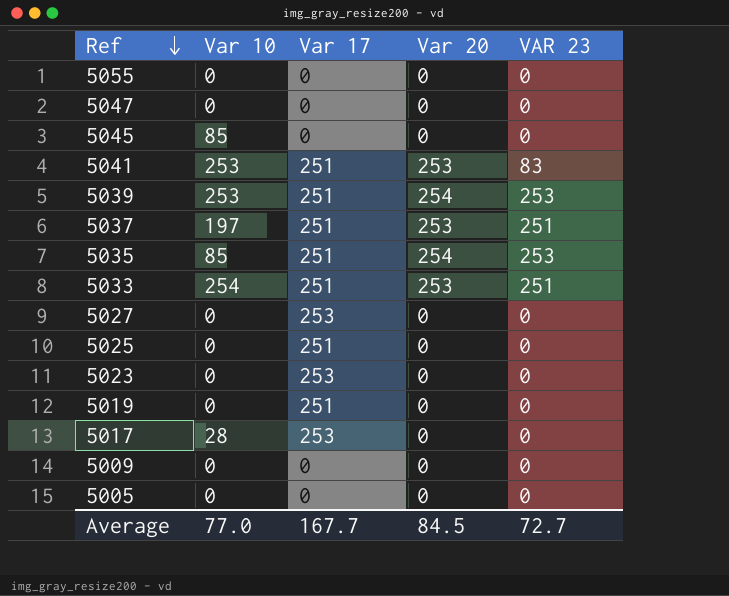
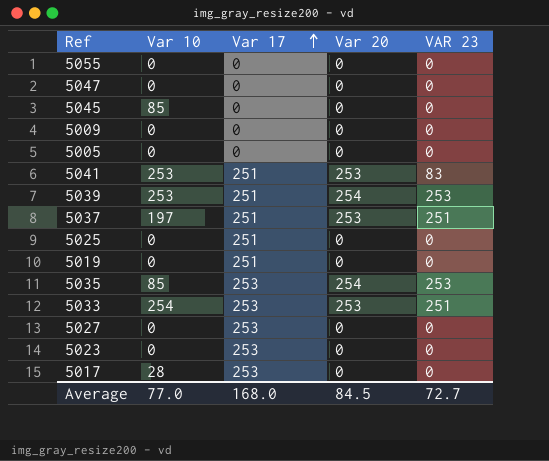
row order: Ref descending -> Var 17 ascending
5035 | Var 17: 251 -> 253
5033 | Var 17: 251 -> 253
Average | Var 17: 167.7 -> 168.0

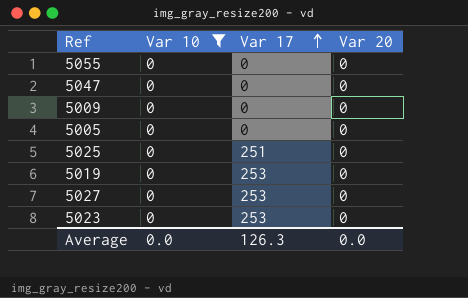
filter: none -> Var 10 = 0
column VAR 23 | position: 5 -> none
5019 | Var 17: 251 -> 253
Average | Var 10: 77.0 -> 0.0
Average | Var 17: 168.0 -> 126.3
Average | Var 20: 84.5 -> 0.0

